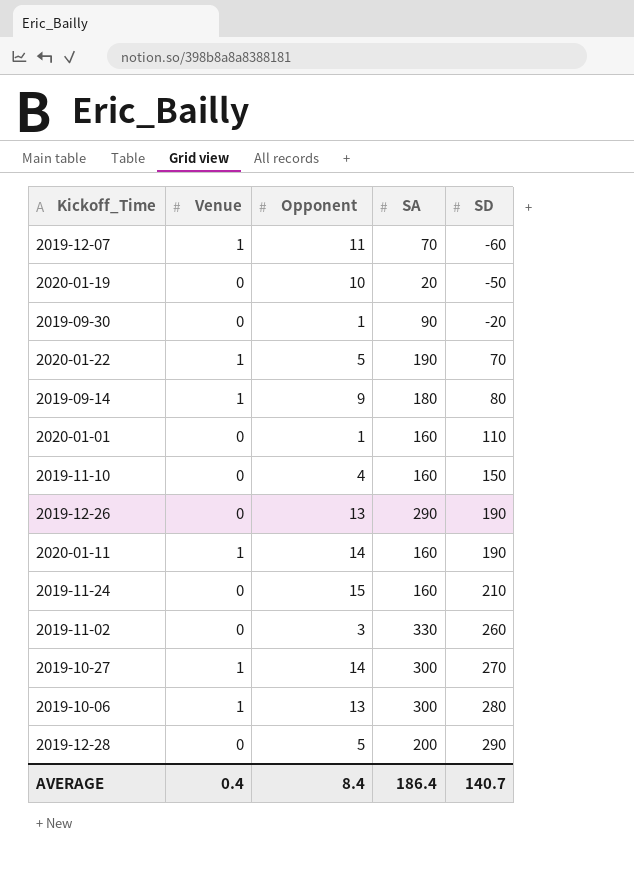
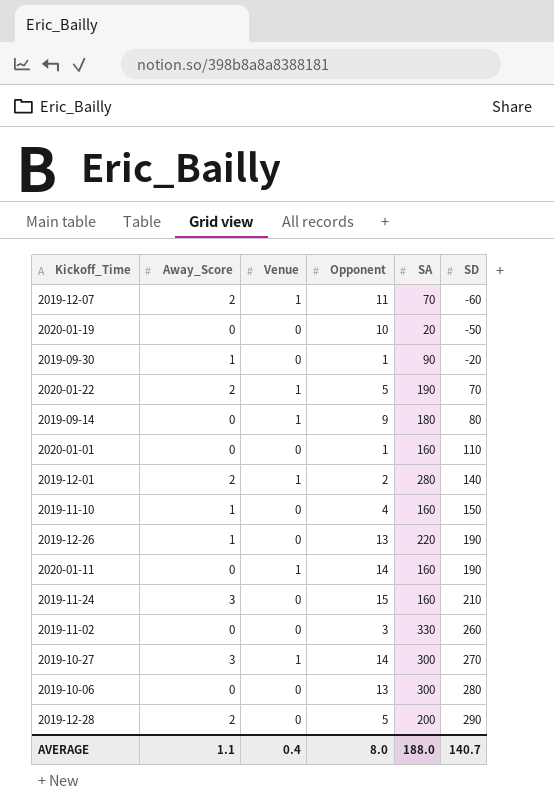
column Away_Score | position: none -> 2
row 2019-12-01: none -> 2 | 1 | 2 | 280 | 140
2019-12-26 | SA: 290 -> 220
2019-10-06 | Venue: 1 -> 0
AVERAGE | Opponent: 8.4 -> 8.0
AVERAGE | SA: 186.4 -> 188.0

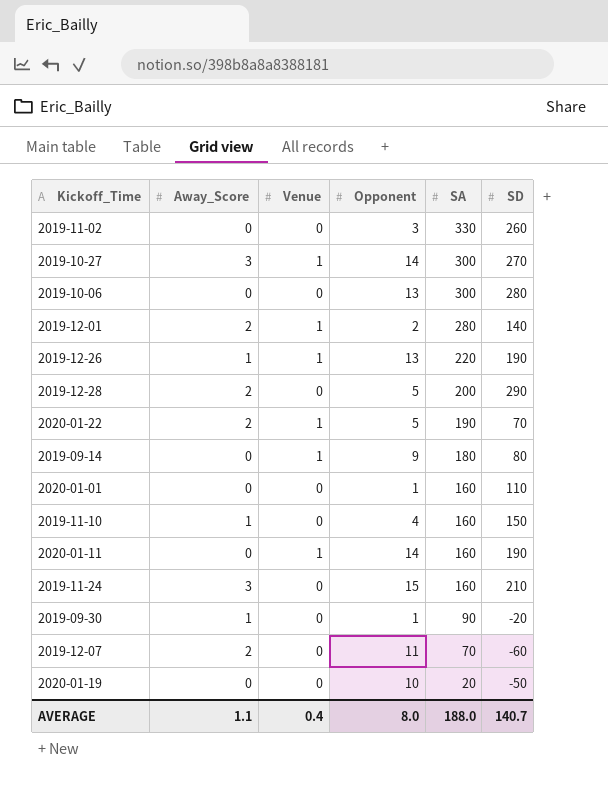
row order: SD ascending -> SA descending
2019-12-26 | Venue: 0 -> 1
2019-12-07 | Venue: 1 -> 0

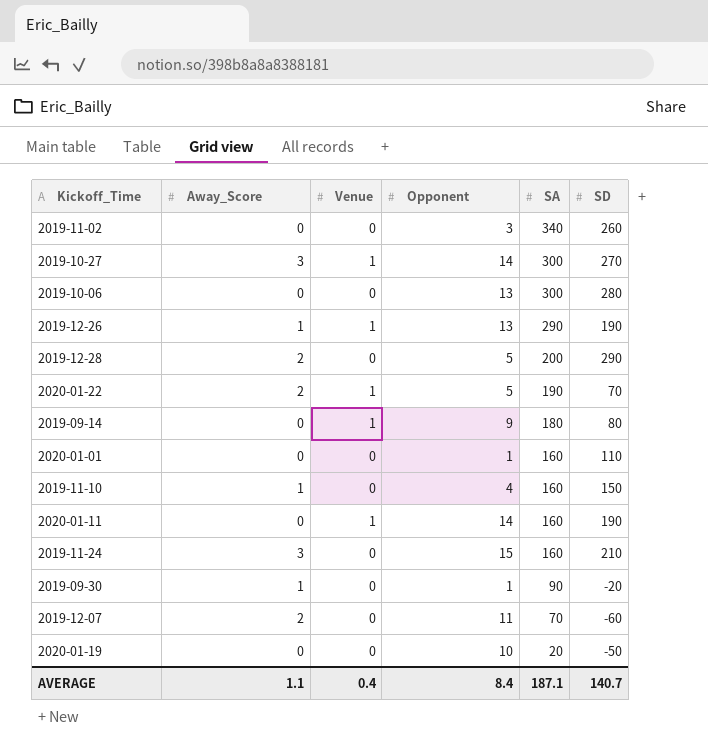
row 2019-12-01: 2 | 1 | 2 | 280 | 140 -> none
2019-11-02 | SA: 330 -> 340
2019-12-26 | SA: 220 -> 290
AVERAGE | Opponent: 8.0 -> 8.4
AVERAGE | SA: 188.0 -> 187.1

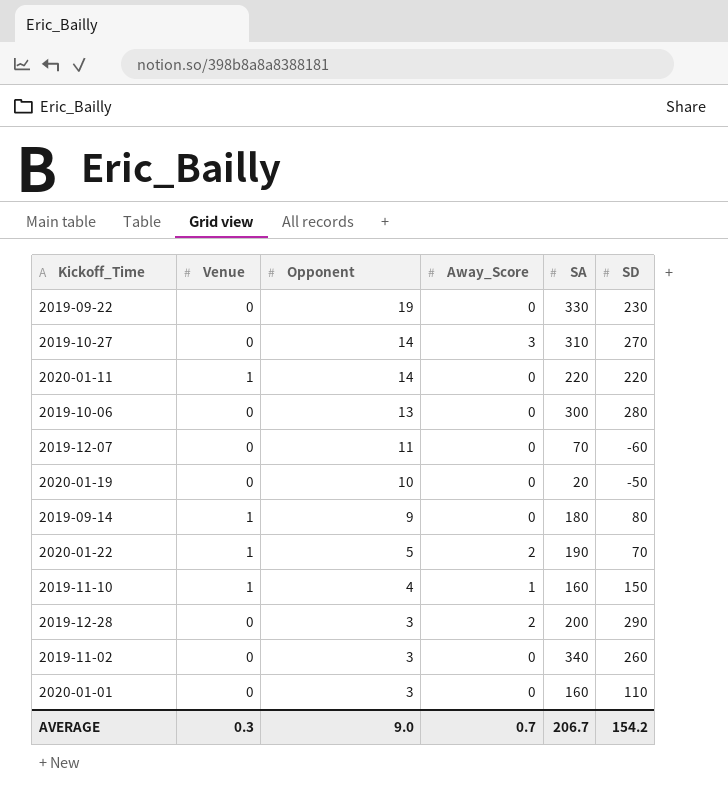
row order: SA descending -> Opponent descending
column Away_Score | position: 2 -> 4
row 2019-12-26: 1 | 1 | 13 | 290 | 190 -> none
row 2019-11-24: 3 | 0 | 15 | 160 | 210 -> none
row 2019-09-30: 1 | 0 | 1 | 90 | -20 -> none
row 2019-09-22: none -> 0 | 19 | 0 | 330 | 230
2019-10-27 | Venue: 1 -> 0
2019-10-27 | SA: 300 -> 310
2020-01-11 | SA: 160 -> 220
2020-01-11 | SD: 190 -> 220
2019-12-07 | Away_Score: 2 -> 0
2019-11-10 | Venue: 0 -> 1
2019-12-28 | Opponent: 5 -> 3
2020-01-01 | Opponent: 1 -> 3
AVERAGE | Venue: 0.4 -> 0.3
AVERAGE | Opponent: 8.4 -> 9.0
AVERAGE | Away_Score: 1.1 -> 0.7
AVERAGE | SA: 187.1 -> 206.7
AVERAGE | SD: 140.7 -> 154.2

